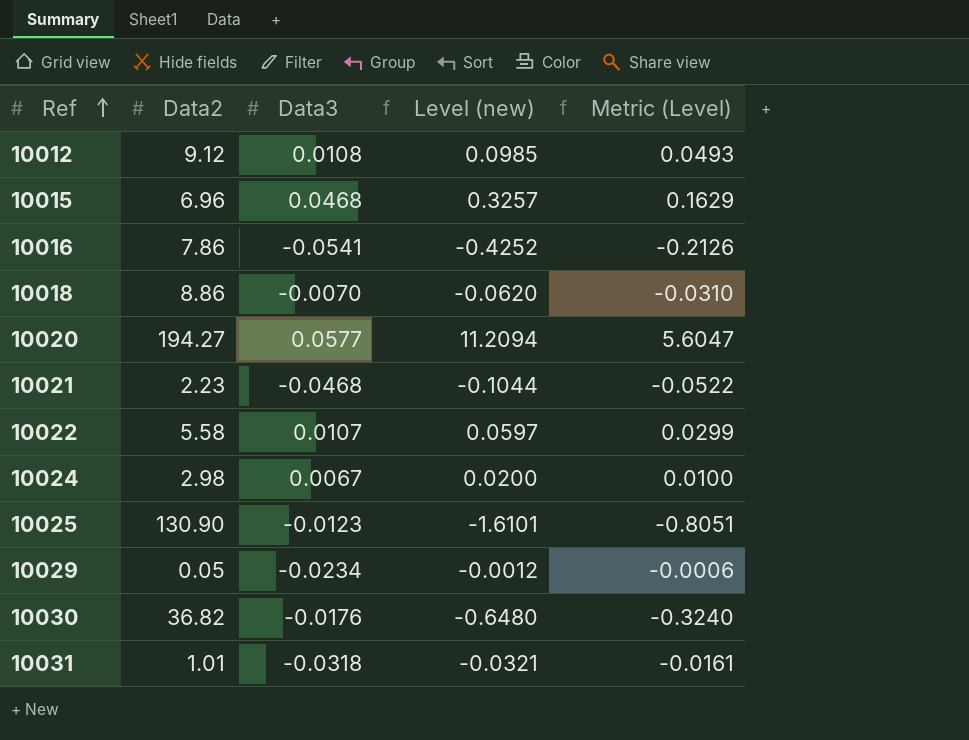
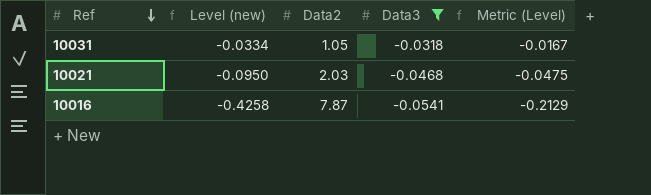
filter: none -> Data3 <= -0.0318
row order: Ref ascending -> Ref descending
column Level (new) | position: 4 -> 2
10031 | Level (new): -0.0321 -> -0.0334
10031 | Data2: 1.01 -> 1.05
10031 | Metric (Level): -0.0161 -> -0.0167
10021 | Level (new): -0.1044 -> -0.0950
10021 | Data2: 2.23 -> 2.03
10021 | Metric (Level): -0.0522 -> -0.0475
10016 | Level (new): -0.4252 -> -0.4258
10016 | Data2: 7.86 -> 7.87
10016 | Metric (Level): -0.2126 -> -0.2129

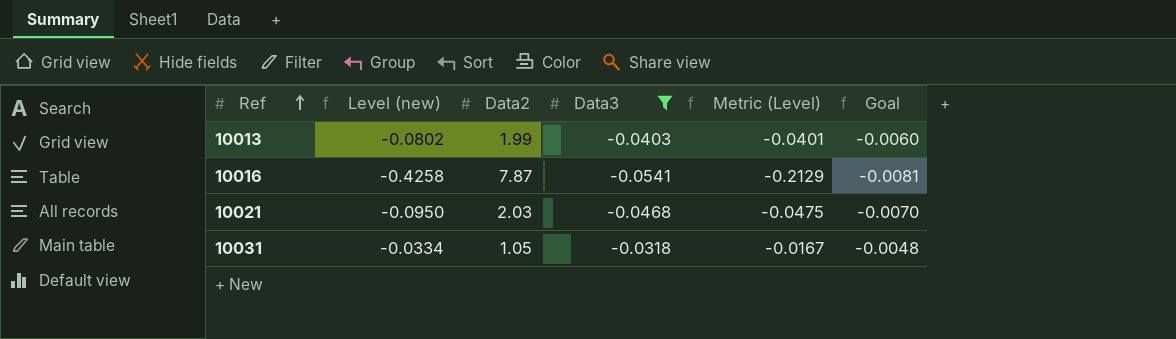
row order: Ref descending -> Ref ascending
column Goal | formula: none -> [Data3] * 0.15
row 10013: none -> -0.0802 | 1.99 | -0.0403 | -0.0401 | -0.0060

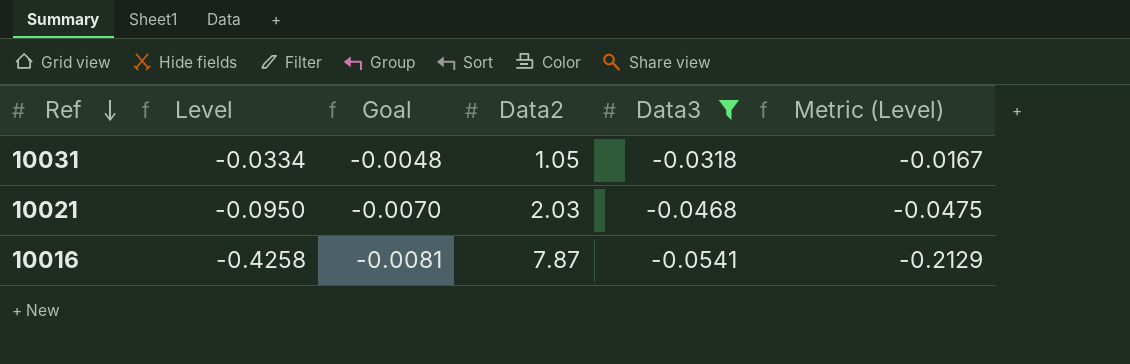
row order: Ref ascending -> Ref descending
column name: Level (new) -> Level
column Goal | position: 6 -> 3
row 10013: -0.0802 | 1.99 | -0.0403 | -0.0401 | -0.0060 -> none

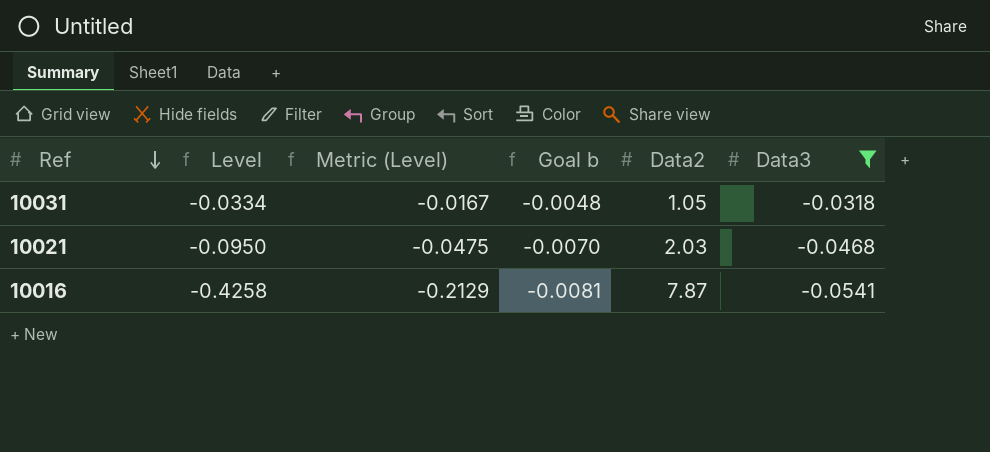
column Metric (Level) | position: 6 -> 3
column name: Goal -> Goal b

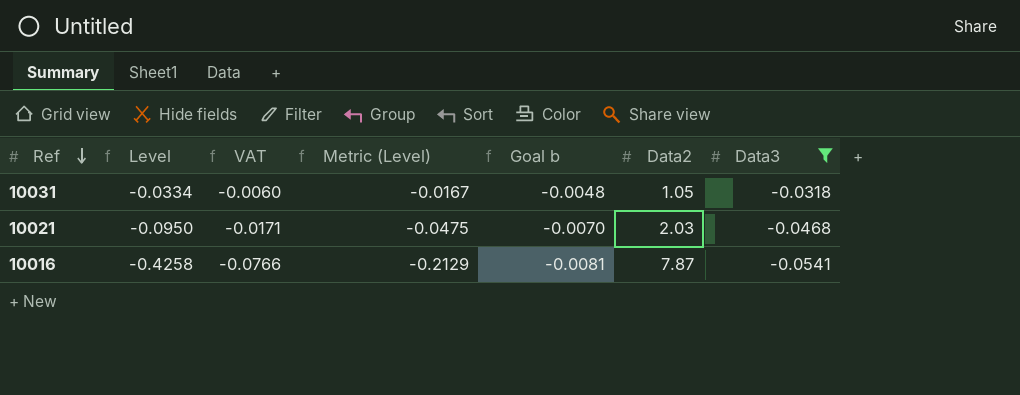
column VAT | formula: none -> [Level] * 0.18

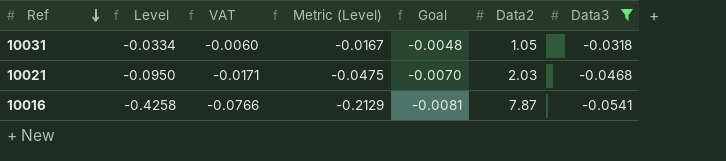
column name: Goal b -> Goal

